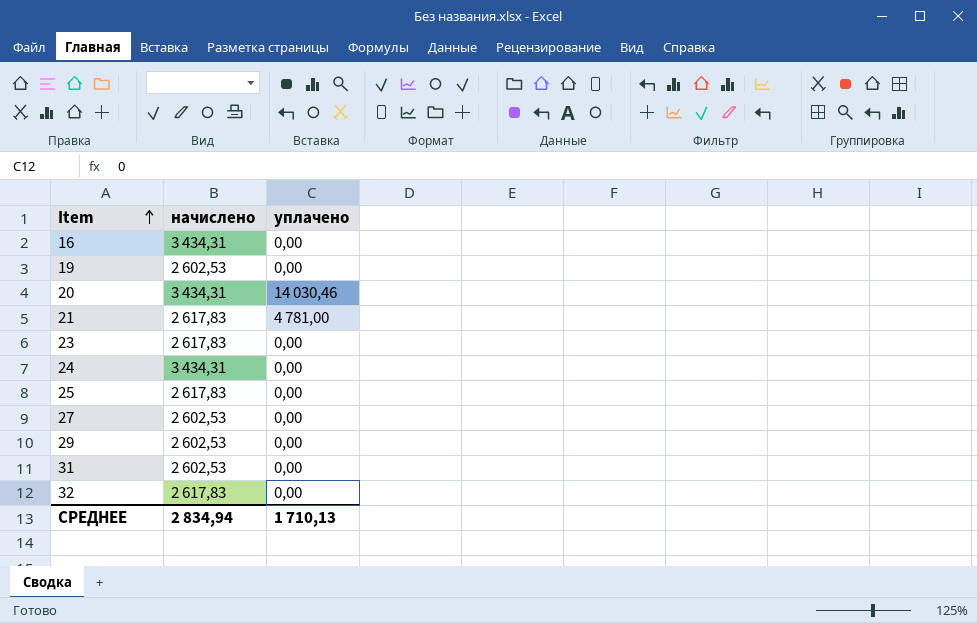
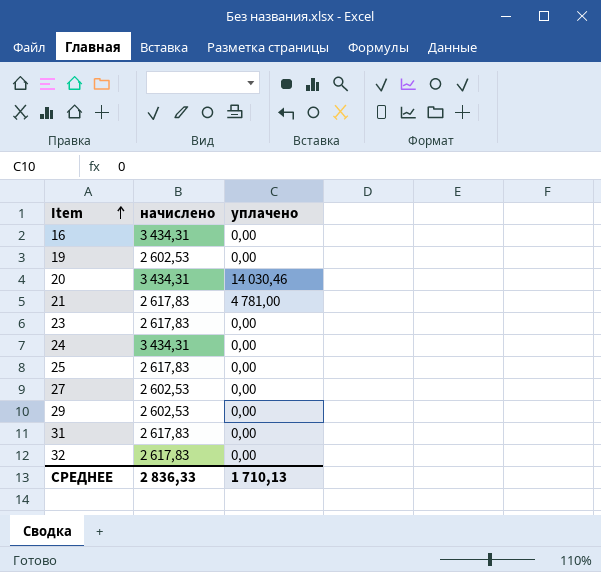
31 | начислено: 2 602,53 -> 2 617,83
СРЕДНЕЕ | начислено: 2 834,94 -> 2 836,33

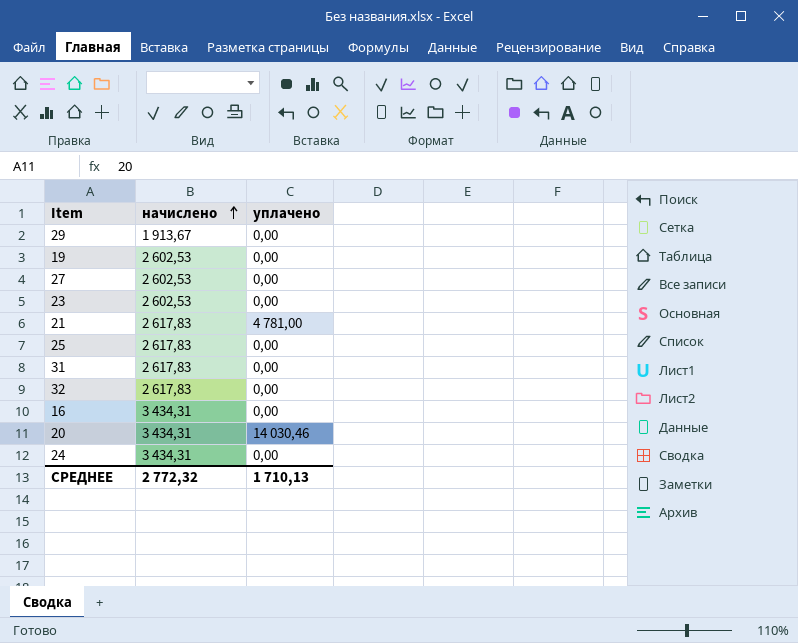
row order: Item ascending -> начислено ascending
29 | начислено: 2 602,53 -> 1 913,67
23 | начислено: 2 617,83 -> 2 602,53
СРЕДНЕЕ | начислено: 2 836,33 -> 2 772,32

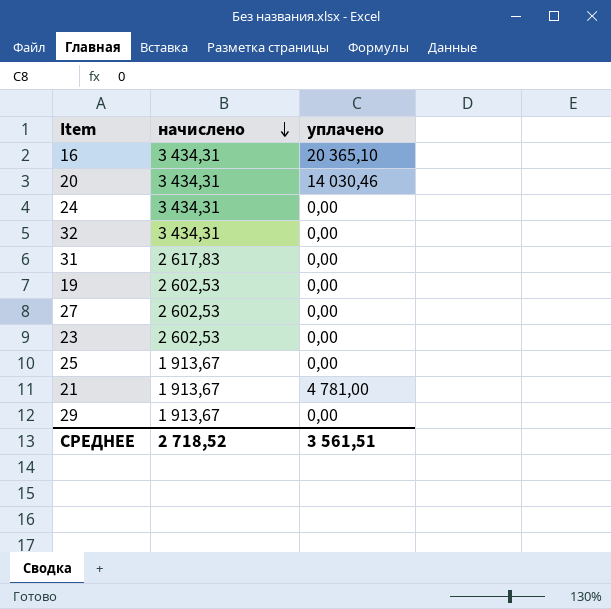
row order: начислено ascending -> начислено descending
16 | уплачено: 0,00 -> 20 365,10
32 | начислено: 2 617,83 -> 3 434,31
25 | начислено: 2 617,83 -> 1 913,67
21 | начислено: 2 617,83 -> 1 913,67
СРЕДНЕЕ | начислено: 2 772,32 -> 2 718,52
СРЕДНЕЕ | уплачено: 1 710,13 -> 3 561,51

